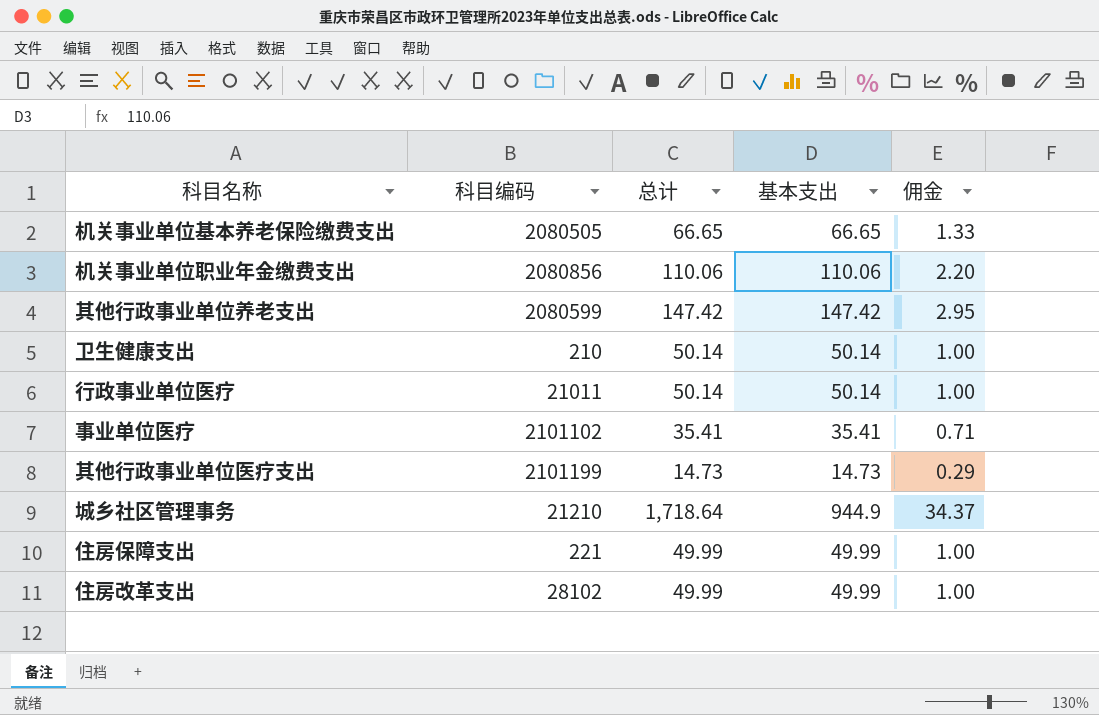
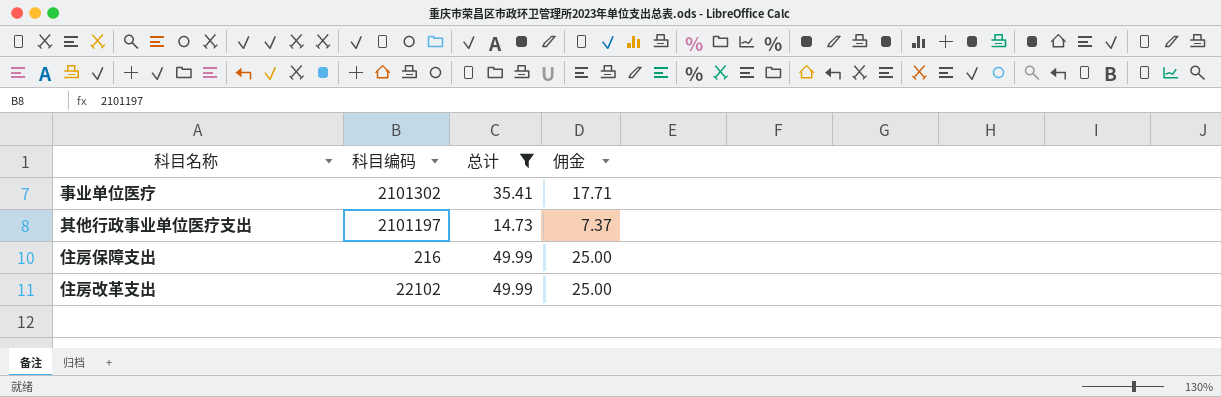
filter: none -> 总计 <= 49.99
column 基本支出 | position: 4 -> none
column 佣金 | formula: [总计] * 0.02 -> [总计] * 0.5
事业单位医疗 | 科目编码: 2101102 -> 2101302
其他行政事业单位医疗支出 | 科目编码: 2101199 -> 2101197
住房保障支出 | 科目编码: 221 -> 216
住房改革支出 | 科目编码: 28102 -> 22102

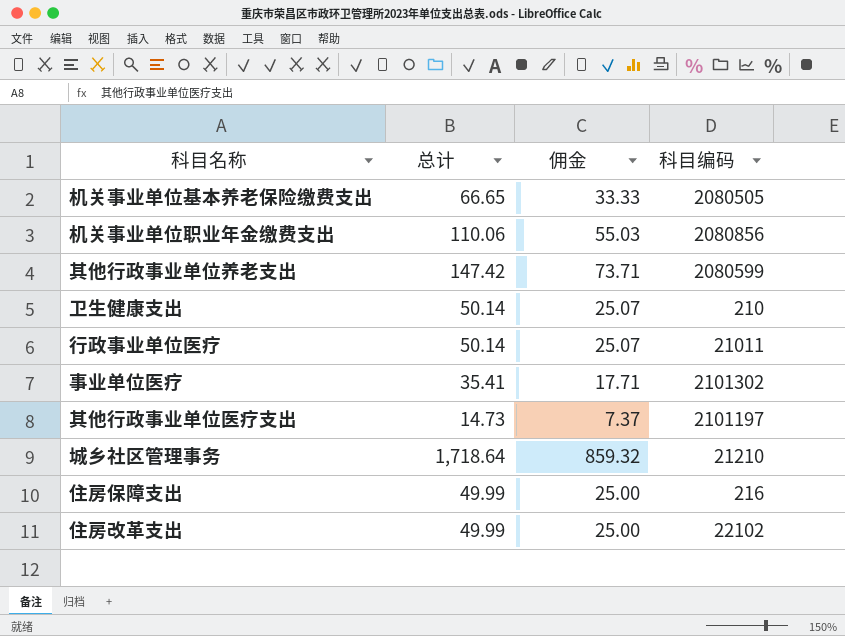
filter: 总计 <= 49.99 -> none
column 科目编码 | position: 2 -> 4

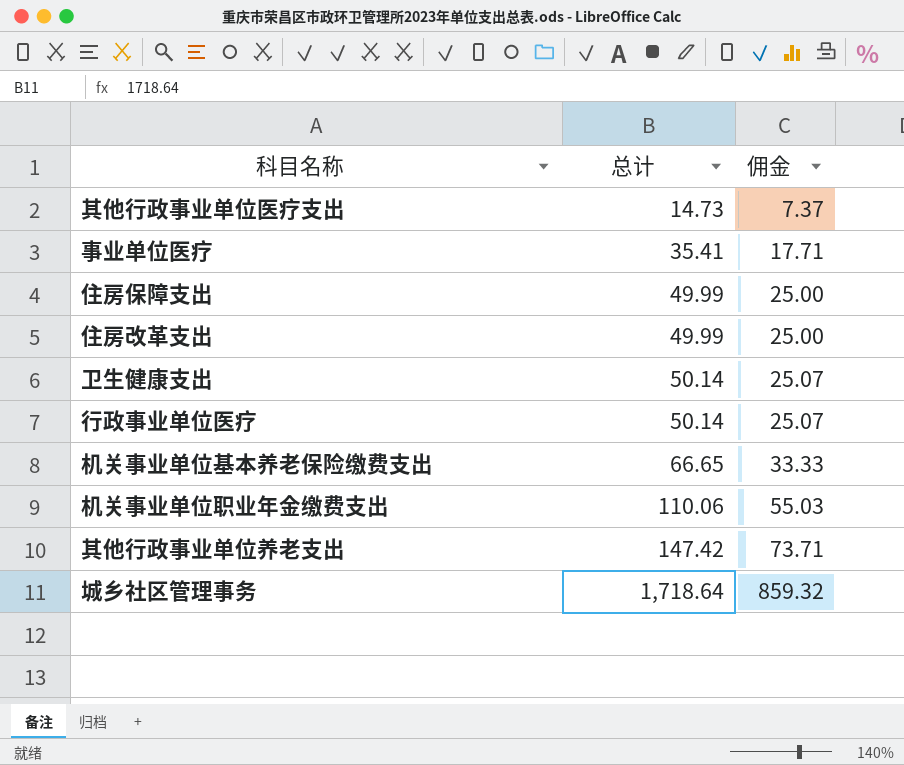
row order: none -> 总计 ascending
column 科目编码 | position: 4 -> none

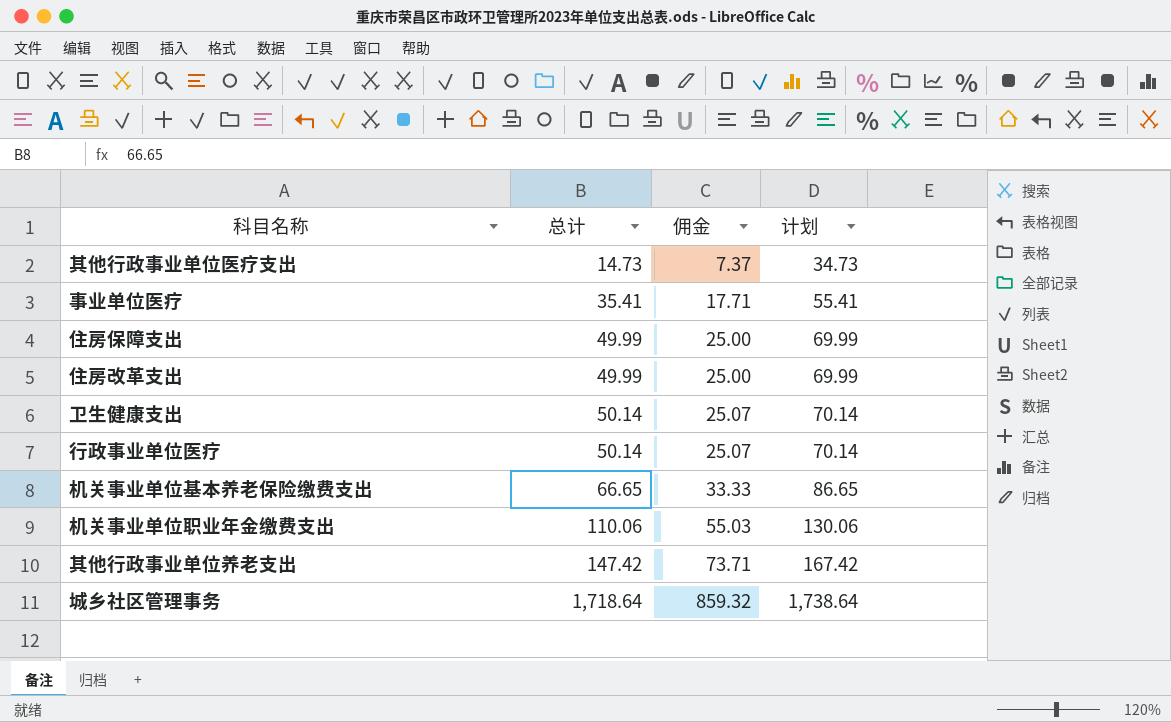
column 计划 | formula: none -> [总计] + 20

